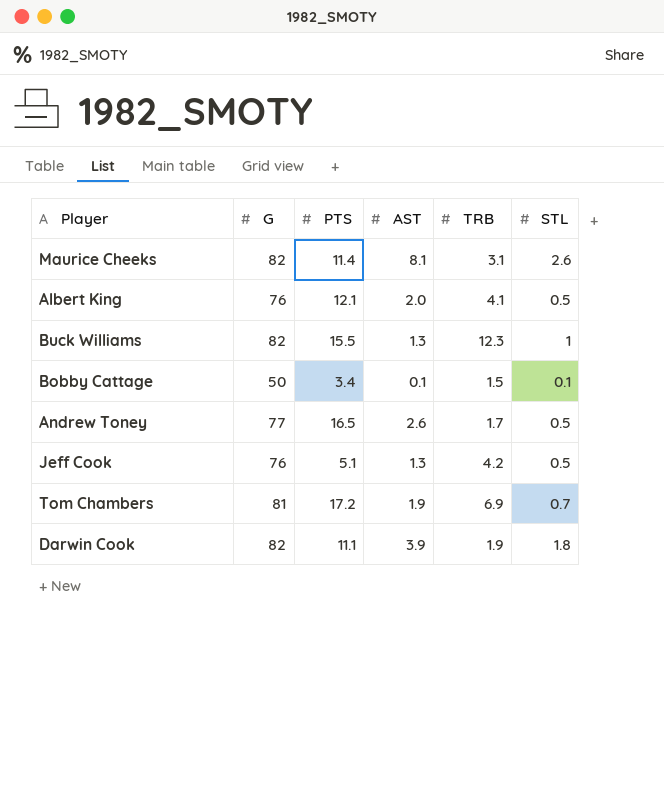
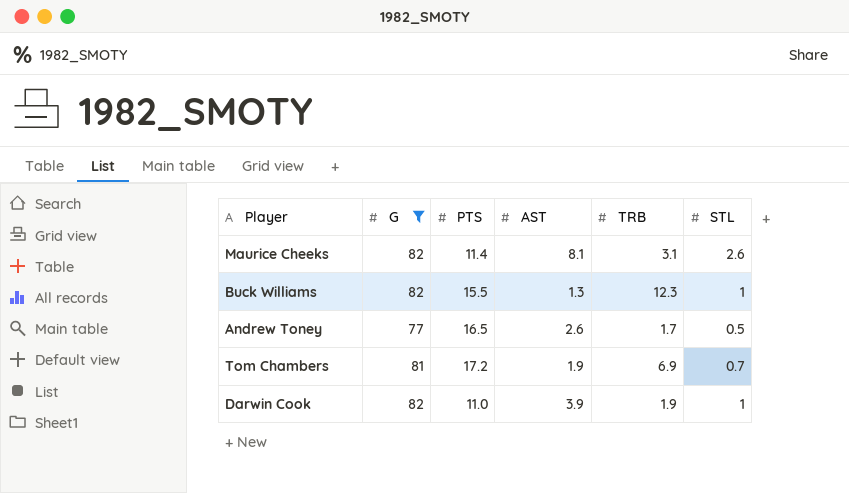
filter: none -> G >= 77
Darwin Cook | PTS: 11.1 -> 11.0
Darwin Cook | STL: 1.8 -> 1

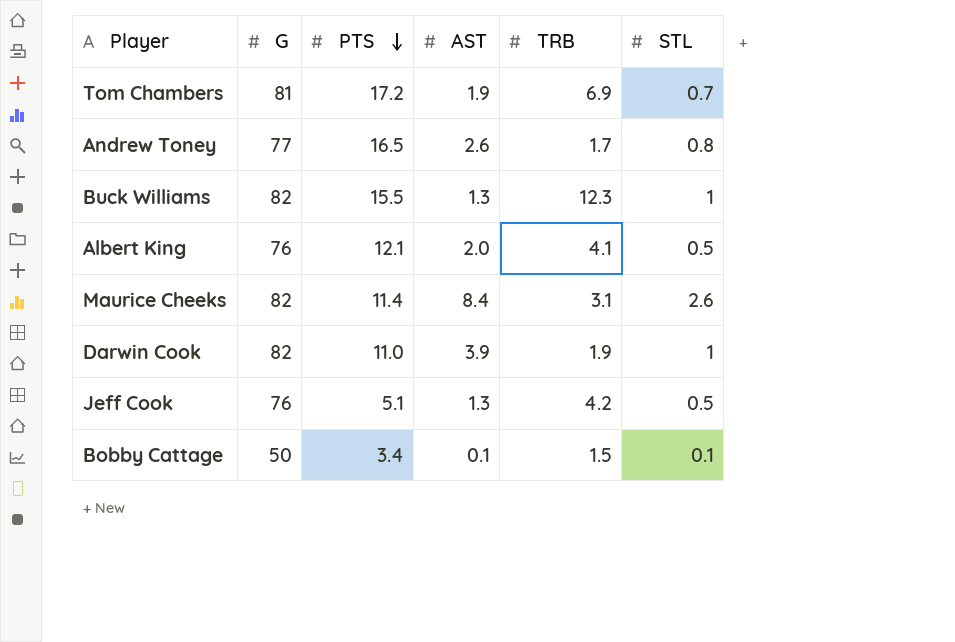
filter: G >= 77 -> none
row order: none -> PTS descending
Andrew Toney | STL: 0.5 -> 0.8
Maurice Cheeks | AST: 8.1 -> 8.4

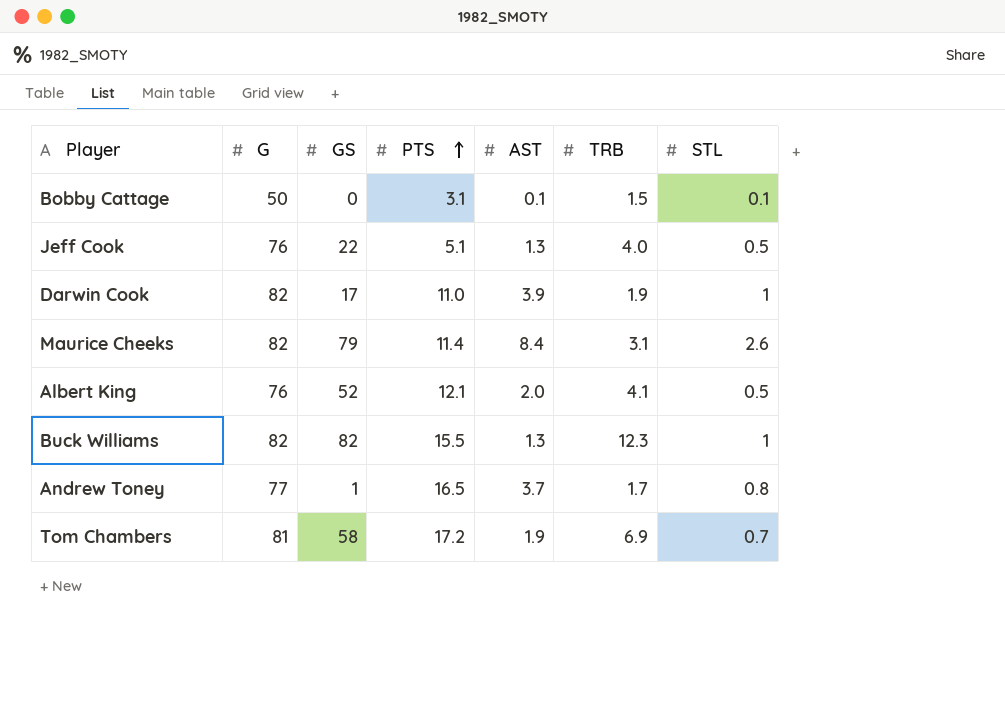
row order: PTS descending -> PTS ascending
column GS | position: none -> 3
Bobby Cattage | PTS: 3.4 -> 3.1
Jeff Cook | TRB: 4.2 -> 4.0
Andrew Toney | AST: 2.6 -> 3.7

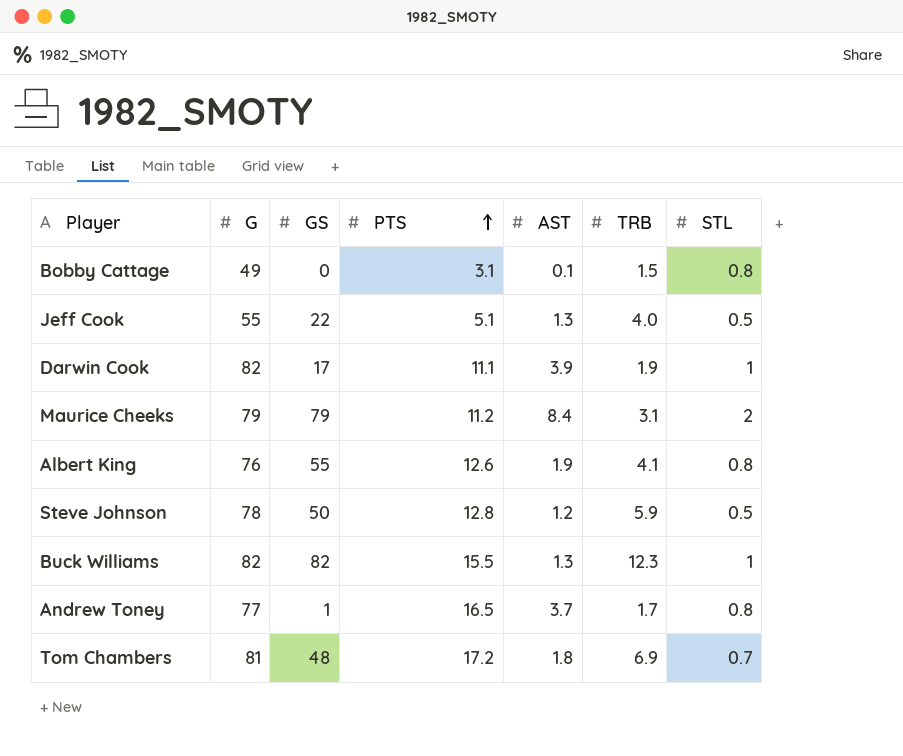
Bobby Cattage | G: 50 -> 49
Bobby Cattage | STL: 0.1 -> 0.8
Jeff Cook | G: 76 -> 55
Darwin Cook | PTS: 11.0 -> 11.1
Maurice Cheeks | G: 82 -> 79
Maurice Cheeks | PTS: 11.4 -> 11.2
Maurice Cheeks | STL: 2.6 -> 2
Albert King | GS: 52 -> 55
Albert King | PTS: 12.1 -> 12.6
Albert King | AST: 2.0 -> 1.9
Albert King | STL: 0.5 -> 0.8
row Steve Johnson: none -> 78 | 50 | 12.8 | 1.2 | 5.9 | 0.5
Tom Chambers | GS: 58 -> 48
Tom Chambers | AST: 1.9 -> 1.8

